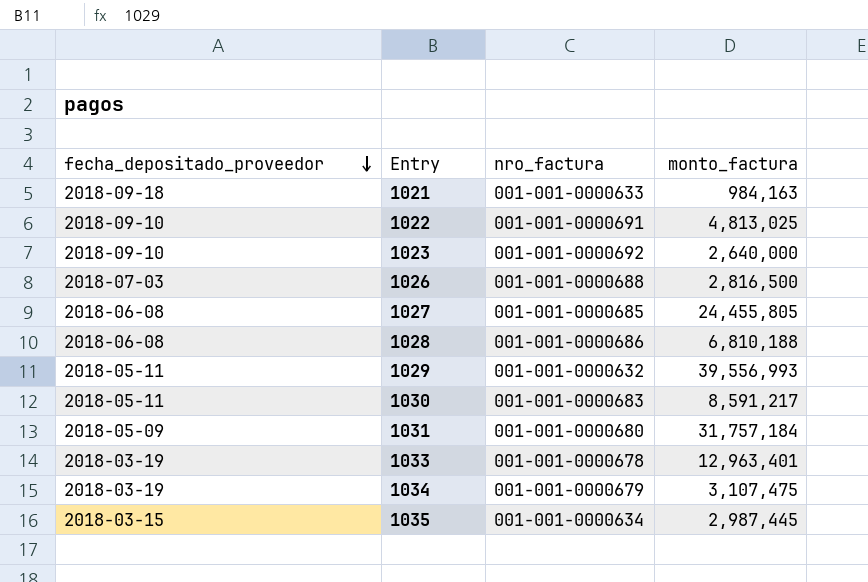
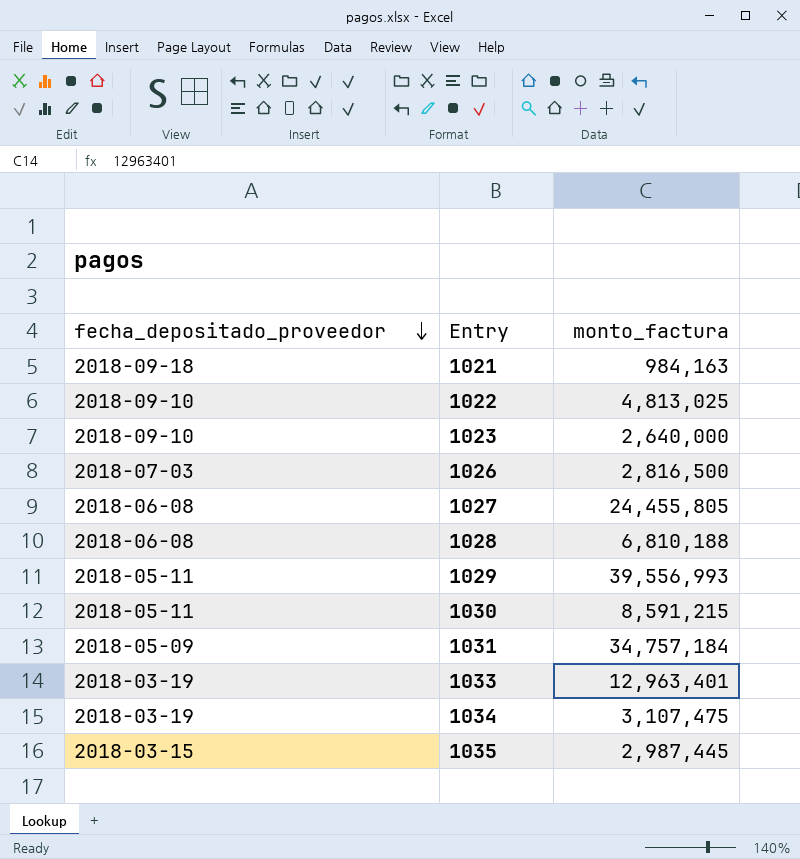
column nro_factura | position: 3 -> none
1030 | monto_factura: 8,591,217 -> 8,591,215
1031 | monto_factura: 31,757,184 -> 34,757,184

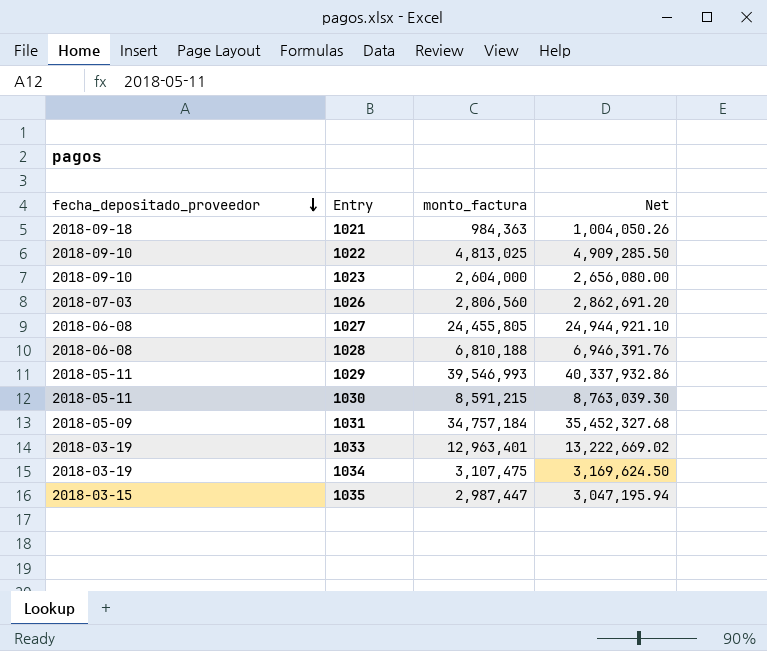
column Net | formula: none -> [monto_factura] * 1.02
1021 | monto_factura: 984,163 -> 984,363
1023 | monto_factura: 2,640,000 -> 2,604,000
1026 | monto_factura: 2,816,500 -> 2,806,560
1029 | monto_factura: 39,556,993 -> 39,546,993
1035 | monto_factura: 2,987,445 -> 2,987,447

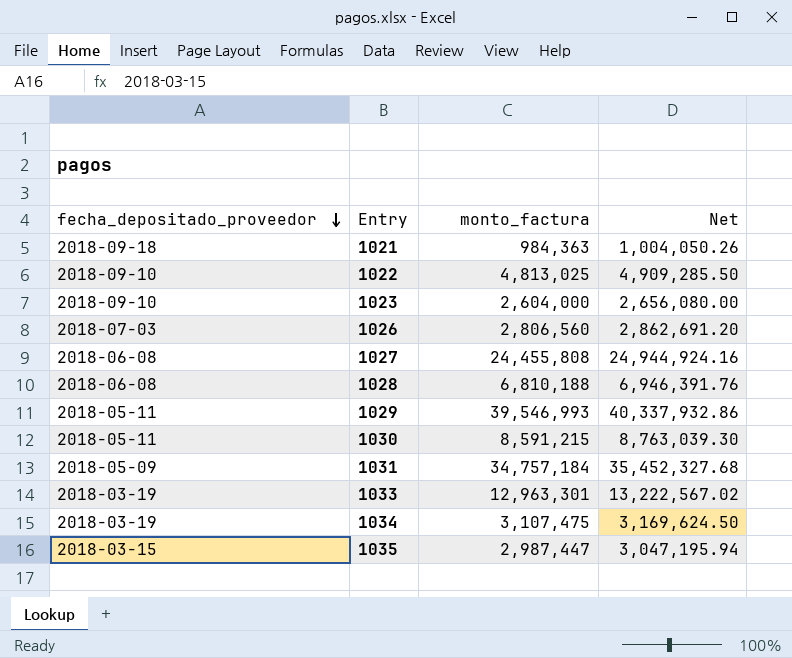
1027 | monto_factura: 24,455,805 -> 24,455,808
1027 | Net: 24,944,921.10 -> 24,944,924.16
1033 | monto_factura: 12,963,401 -> 12,963,301
1033 | Net: 13,222,669.02 -> 13,222,567.02

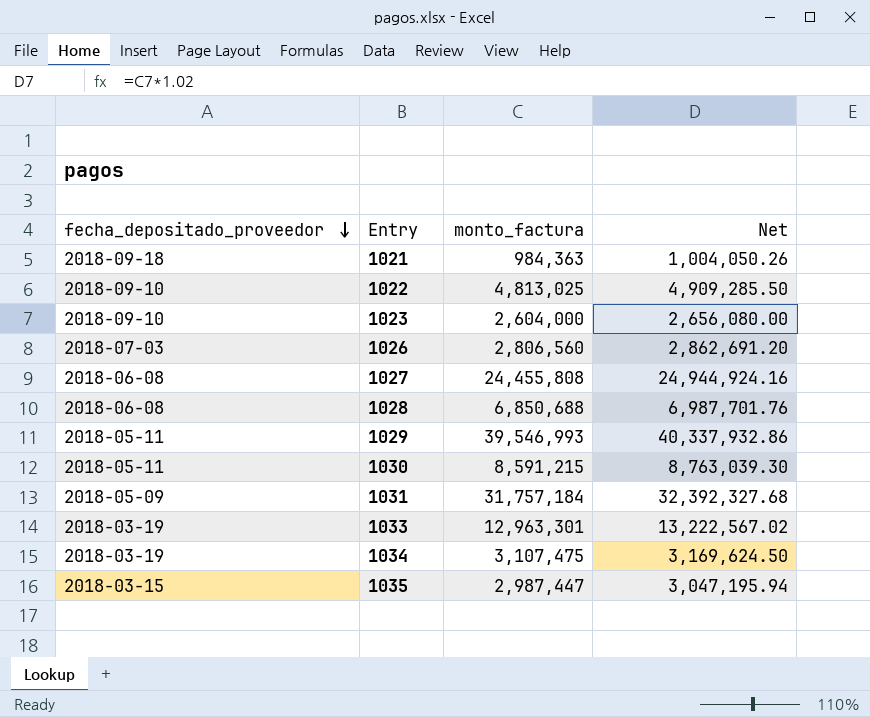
1028 | monto_factura: 6,810,188 -> 6,850,688
1028 | Net: 6,946,391.76 -> 6,987,701.76
1031 | monto_factura: 34,757,184 -> 31,757,184
1031 | Net: 35,452,327.68 -> 32,392,327.68

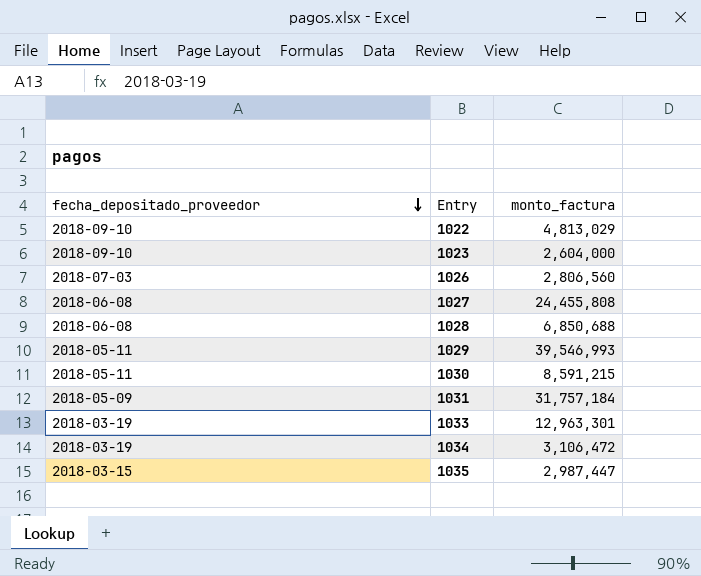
column Net | formula: [monto_factura] * 1.02 -> none
row 1021: 2018-09-18 | 984,363 | 1,004,050.26 -> none
1022 | monto_factura: 4,813,025 -> 4,813,029
1034 | monto_factura: 3,107,475 -> 3,106,472

